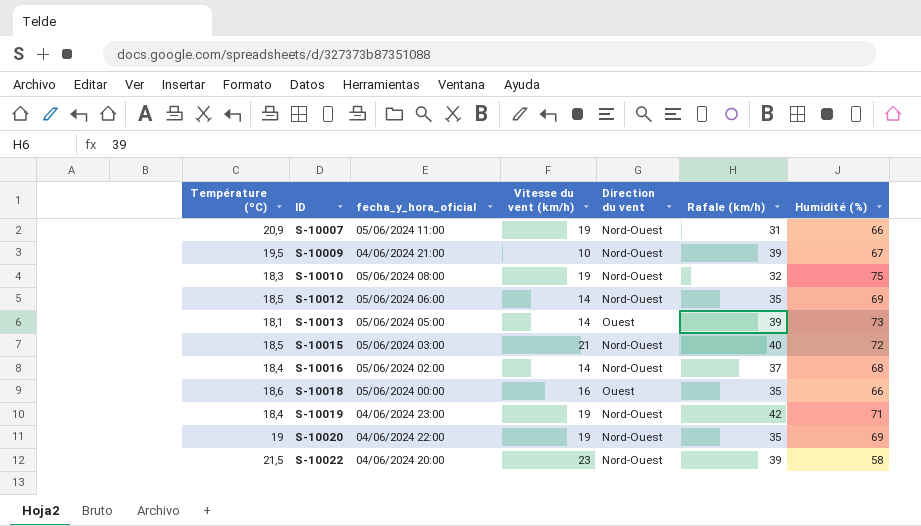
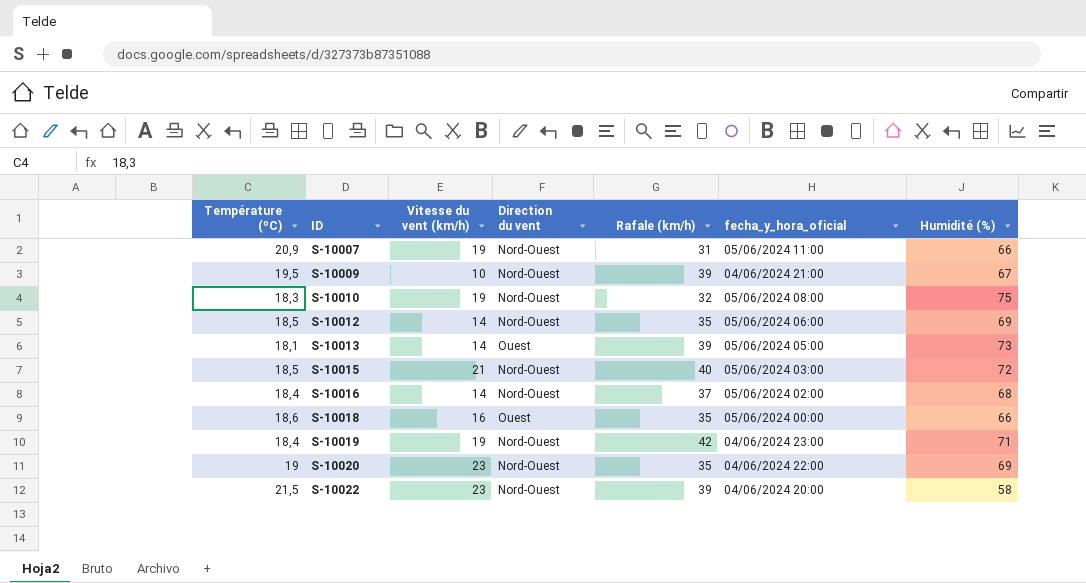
column fecha_y_hora_oficial | position: 3 -> 6
S-10020 | Vitesse du vent (km/h): 19 -> 23

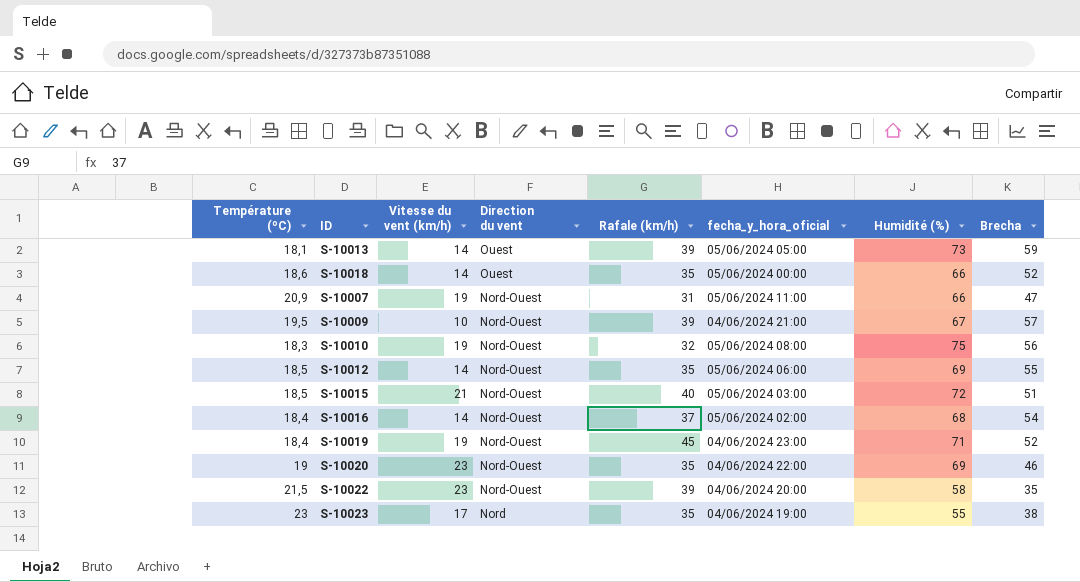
row order: ID ascending -> Direction du vent descending
column Brecha | formula: none -> [Humidité (%)] - [Vitesse du vent (km/h)]
S-10018 | Vitesse du vent (km/h): 16 -> 14
S-10019 | Rafale (km/h): 42 -> 45
row S-10023: none -> 23 | 17 | Nord | 35 | 04/06/2024 19:00 | 55 | 38

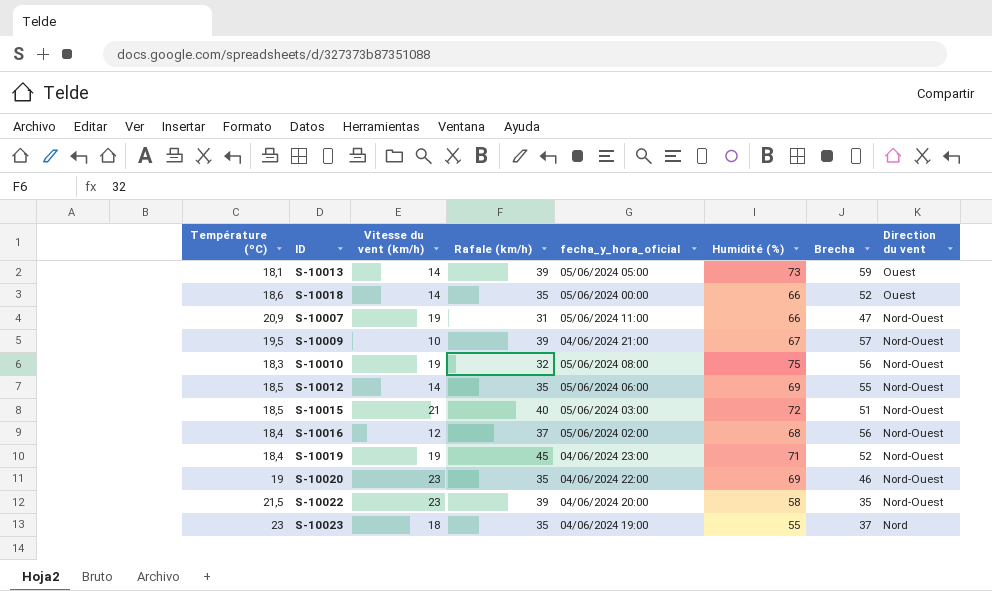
column Direction du vent | position: 4 -> 8
S-10016 | Vitesse du vent (km/h): 14 -> 12
S-10016 | Brecha: 54 -> 56
S-10023 | Vitesse du vent (km/h): 17 -> 18
S-10023 | Brecha: 38 -> 37

